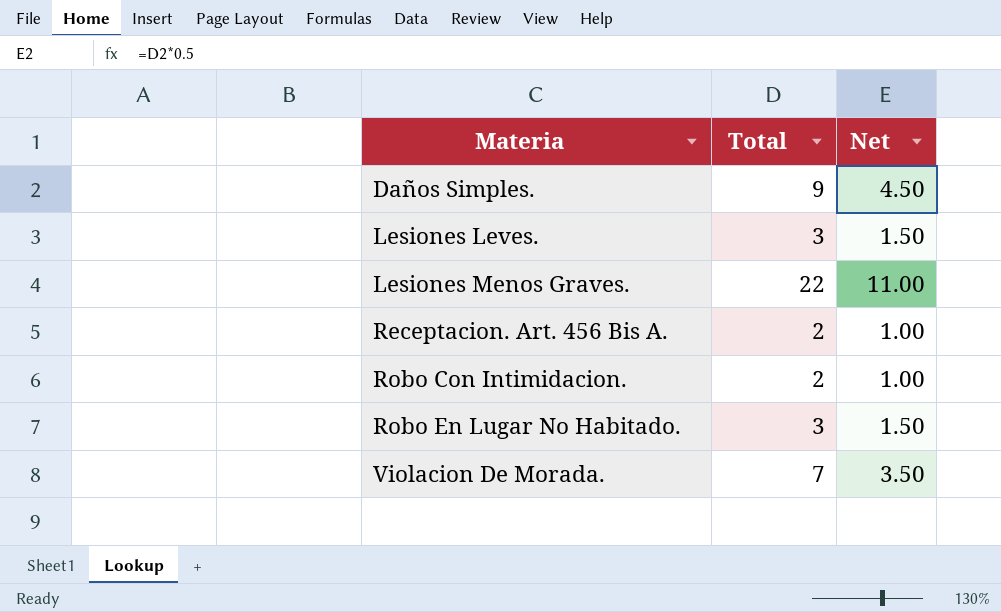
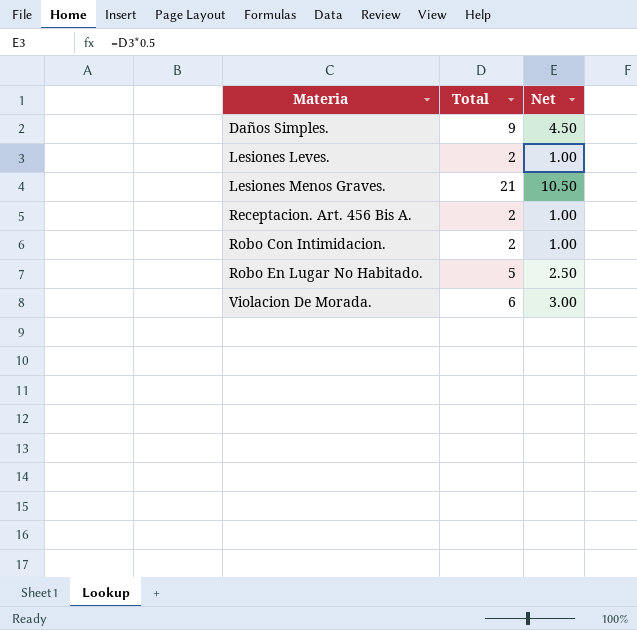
Lesiones Leves. | Total: 3 -> 2
Lesiones Leves. | Net: 1.50 -> 1.00
Lesiones Menos Graves. | Total: 22 -> 21
Lesiones Menos Graves. | Net: 11.00 -> 10.50
Robo En Lugar No Habitado. | Total: 3 -> 5
Robo En Lugar No Habitado. | Net: 1.50 -> 2.50
Violacion De Morada. | Total: 7 -> 6
Violacion De Morada. | Net: 3.50 -> 3.00

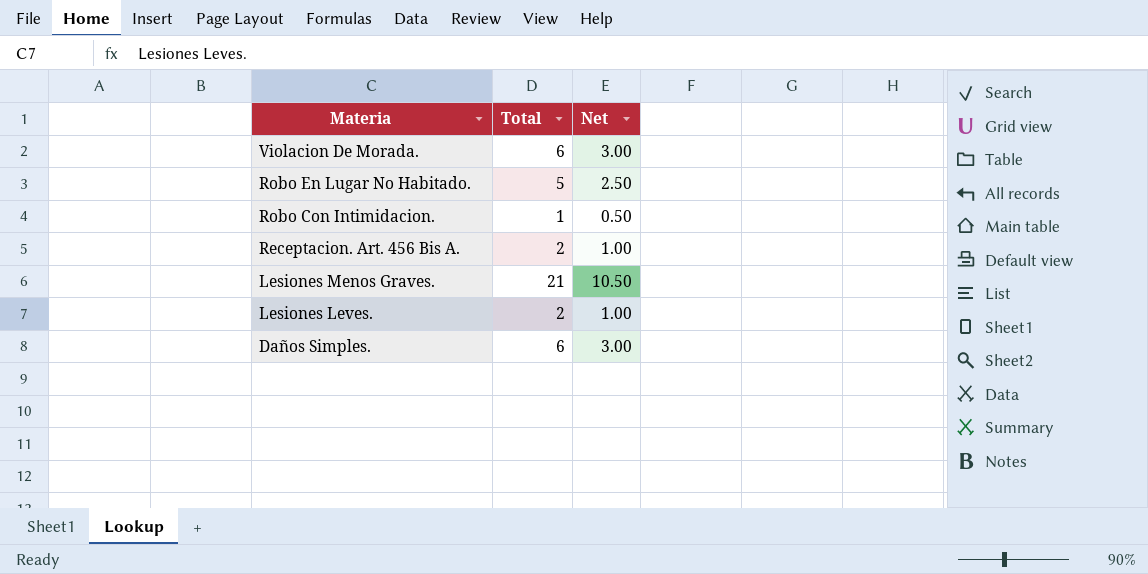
row order: Materia ascending -> Materia descending
Robo Con Intimidacion. | Total: 2 -> 1
Robo Con Intimidacion. | Net: 1.00 -> 0.50
Daños Simples. | Total: 9 -> 6
Daños Simples. | Net: 4.50 -> 3.00

